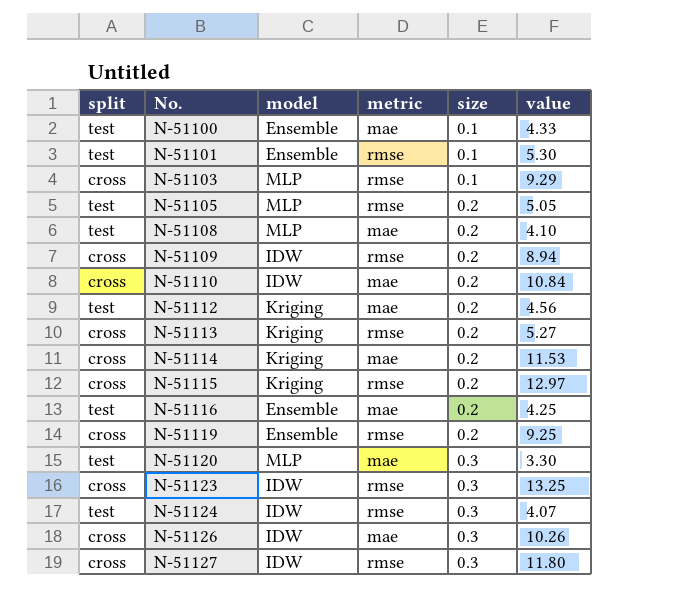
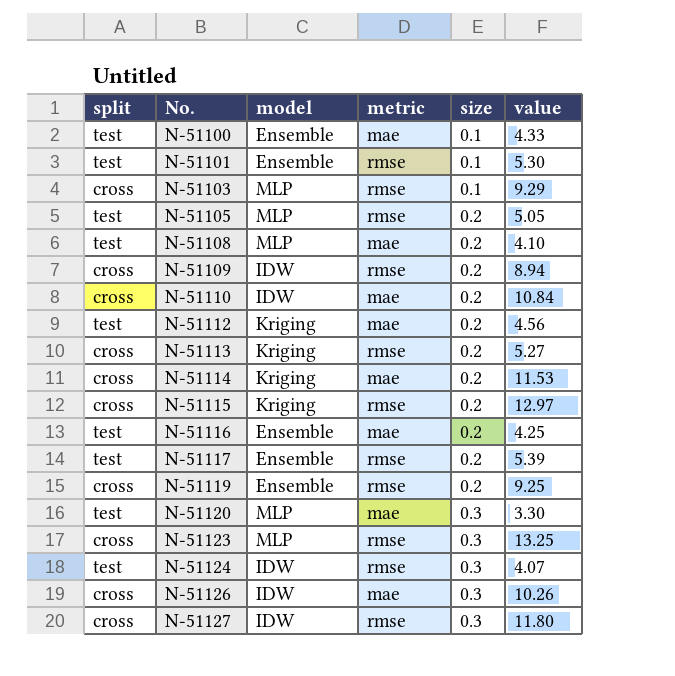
row N-51117: none -> test | Ensemble | rmse | 0.2 | 5.39
N-51123 | model: IDW -> MLP

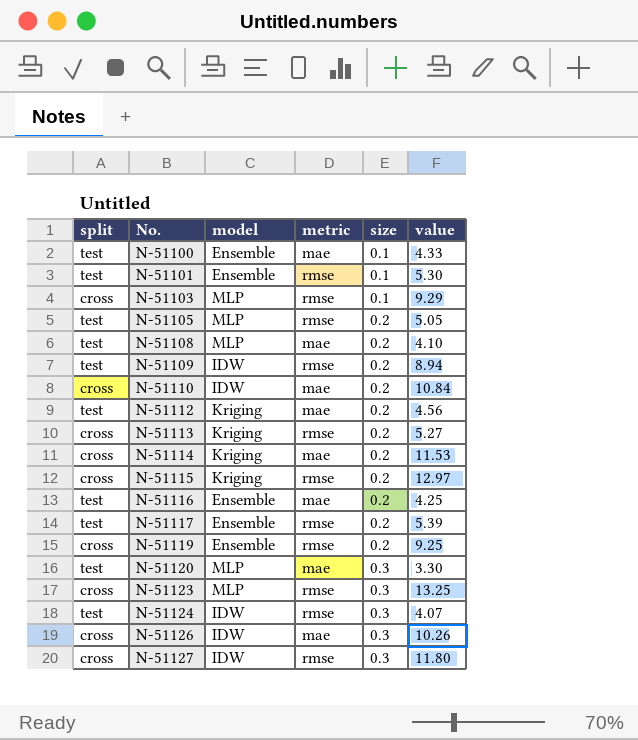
N-51109 | split: cross -> test

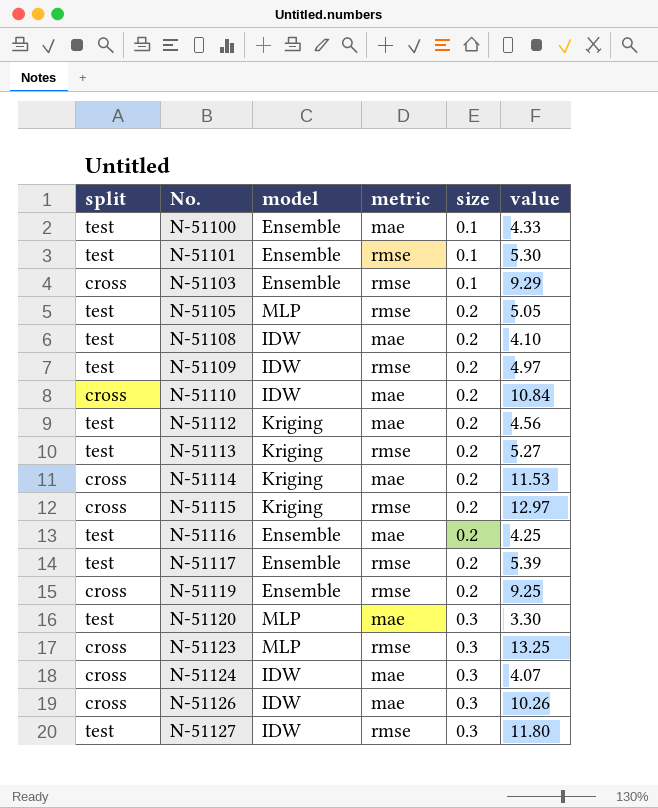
N-51103 | model: MLP -> Ensemble
N-51108 | model: MLP -> IDW
N-51109 | value: 8.94 -> 4.97
N-51113 | split: cross -> test
N-51124 | split: test -> cross
N-51124 | metric: rmse -> mae
N-51127 | split: cross -> test

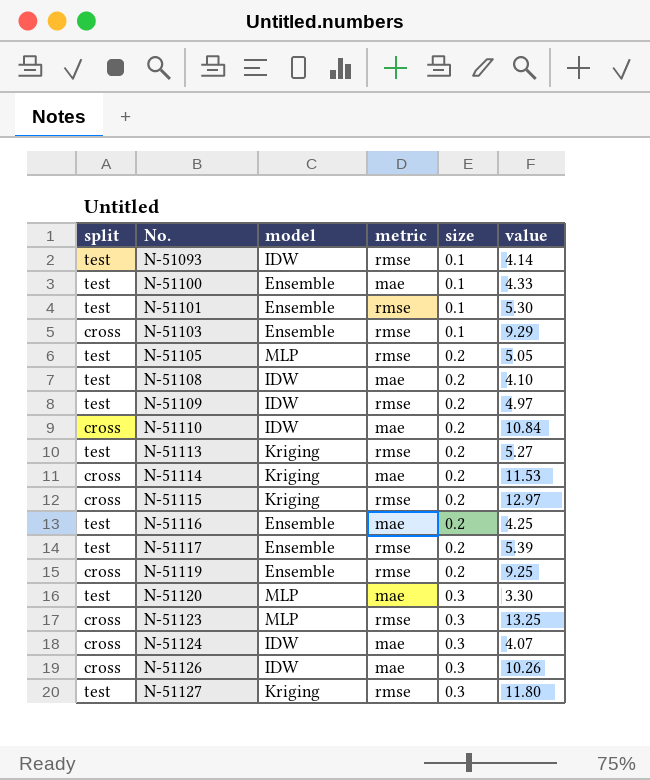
row N-51112: test | Kriging | mae | 0.2 | 4.56 -> none
row N-51093: none -> test | IDW | rmse | 0.1 | 4.14
N-51127 | model: IDW -> Kriging

